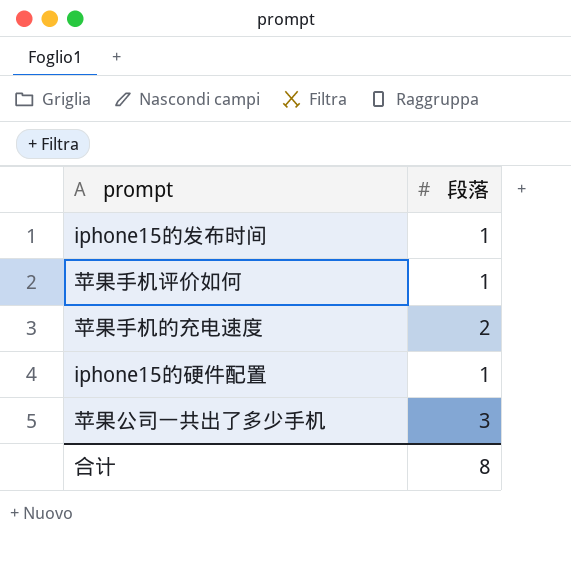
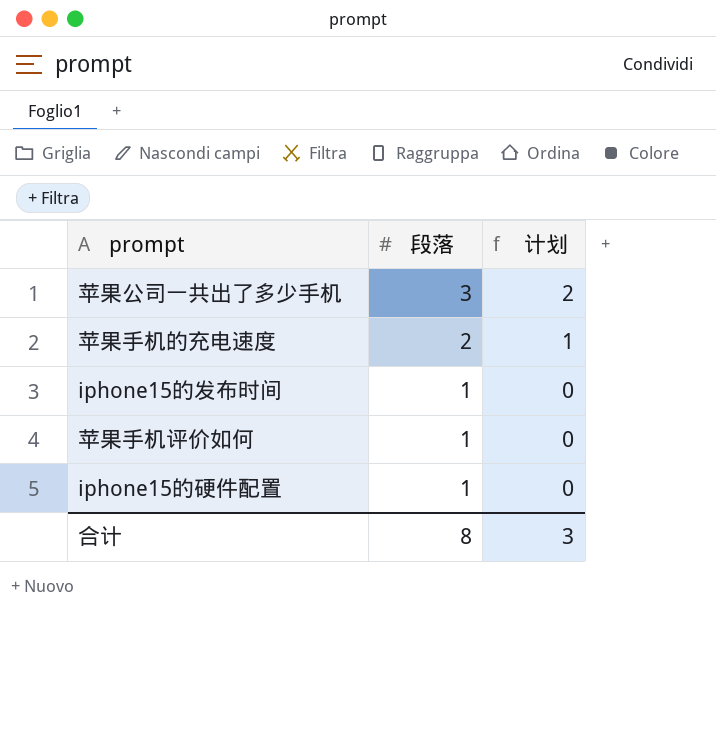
row order: none -> 段落 descending
column 计划 | formula: none -> [段落] - 1

